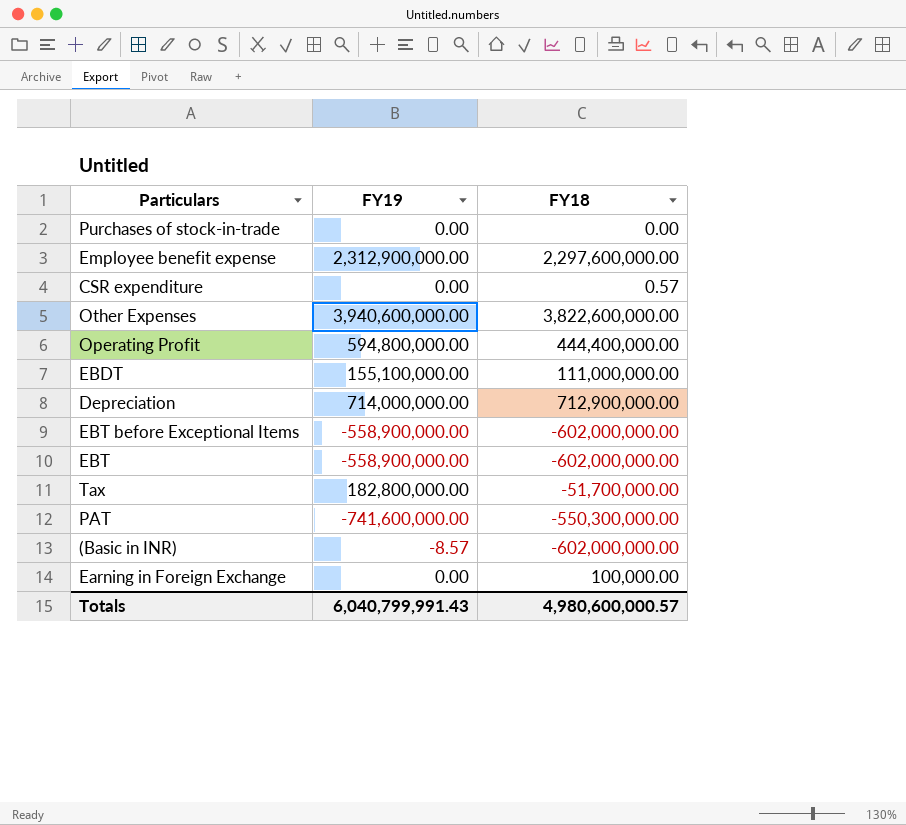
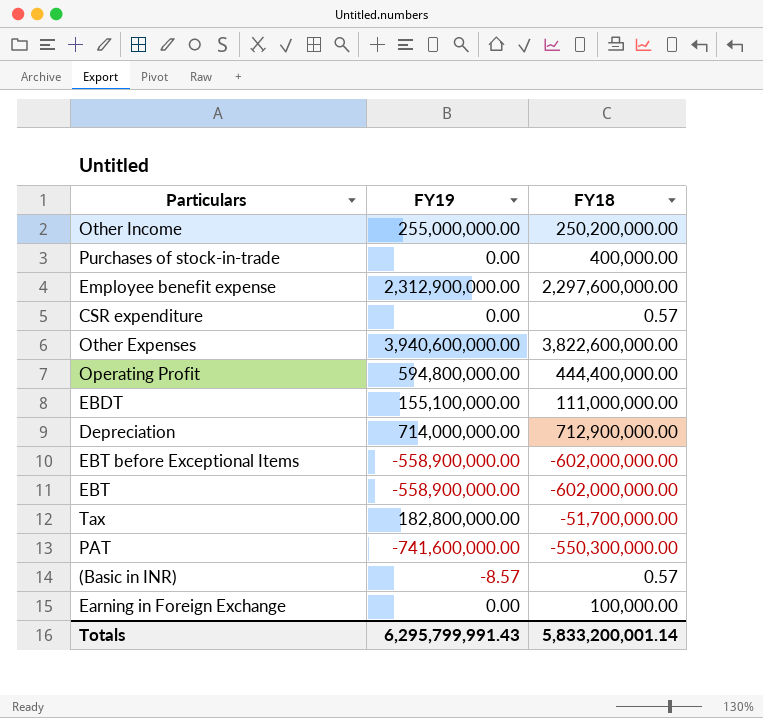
row Other Income: none -> 255,000,000.00 | 250,200,000.00
Purchases of stock-in-trade | FY18: 0.00 -> 400,000.00
(Basic in INR) | FY18: -602,000,000.00 -> 0.57
Totals | FY19: 6,040,799,991.43 -> 6,295,799,991.43
Totals | FY18: 4,980,600,000.57 -> 5,833,200,001.14

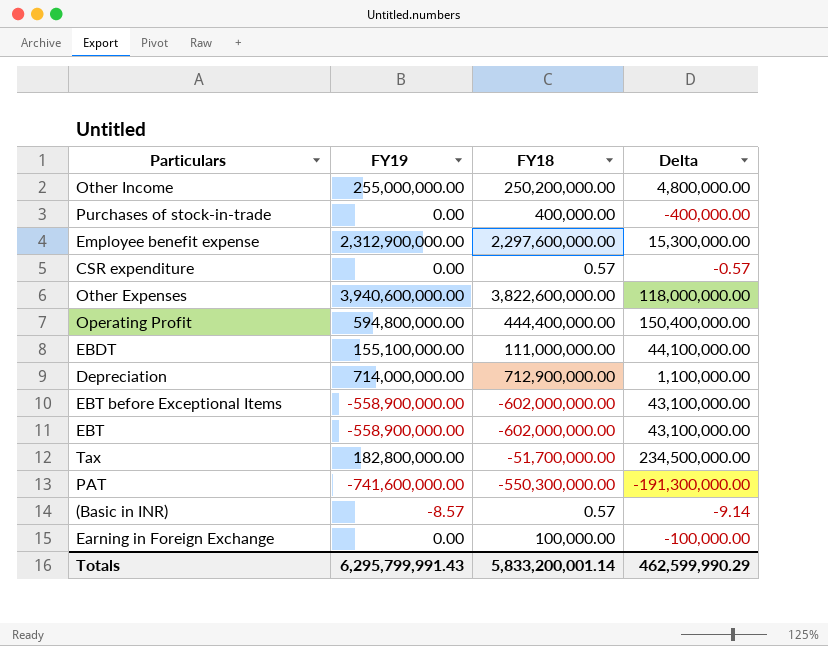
column Delta | formula: none -> [FY19] - [FY18]

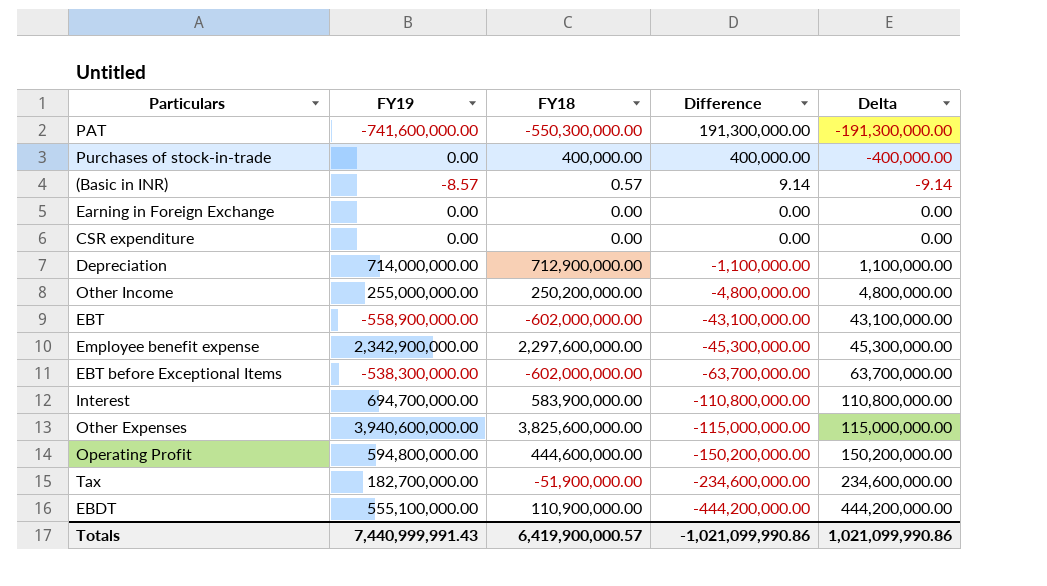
row order: none -> Difference descending
column Difference | formula: none -> [FY18] - [FY19]
Earning in Foreign Exchange | FY18: 100,000.00 -> 0.00
Earning in Foreign Exchange | Delta: -100,000.00 -> 0.00
CSR expenditure | FY18: 0.57 -> 0.00
CSR expenditure | Delta: -0.57 -> 0.00
Employee benefit expense | FY19: 2,312,900,000.00 -> 2,342,900,000.00
Employee benefit expense | Delta: 15,300,000.00 -> 45,300,000.00
EBT before Exceptional Items | FY19: -558,900,000.00 -> -538,300,000.00
EBT before Exceptional Items | Delta: 43,100,000.00 -> 63,700,000.00
row Interest: none -> 694,700,000.00 | 583,900,000.00 | -110,800,000.00 | 110,800,000.00
Other Expenses | FY18: 3,822,600,000.00 -> 3,825,600,000.00
Other Expenses | Delta: 118,000,000.00 -> 115,000,000.00
Operating Profit | FY18: 444,400,000.00 -> 444,600,000.00
Operating Profit | Delta: 150,400,000.00 -> 150,200,000.00
Tax | FY19: 182,800,000.00 -> 182,700,000.00
Tax | FY18: -51,700,000.00 -> -51,900,000.00
Tax | Delta: 234,500,000.00 -> 234,600,000.00
EBDT | FY19: 155,100,000.00 -> 555,100,000.00
EBDT | FY18: 111,000,000.00 -> 110,900,000.00
EBDT | Delta: 44,100,000.00 -> 444,200,000.00
Totals | FY19: 6,295,799,991.43 -> 7,440,999,991.43
Totals | FY18: 5,833,200,001.14 -> 6,419,900,000.57
Totals | Delta: 462,599,990.29 -> 1,021,099,990.86

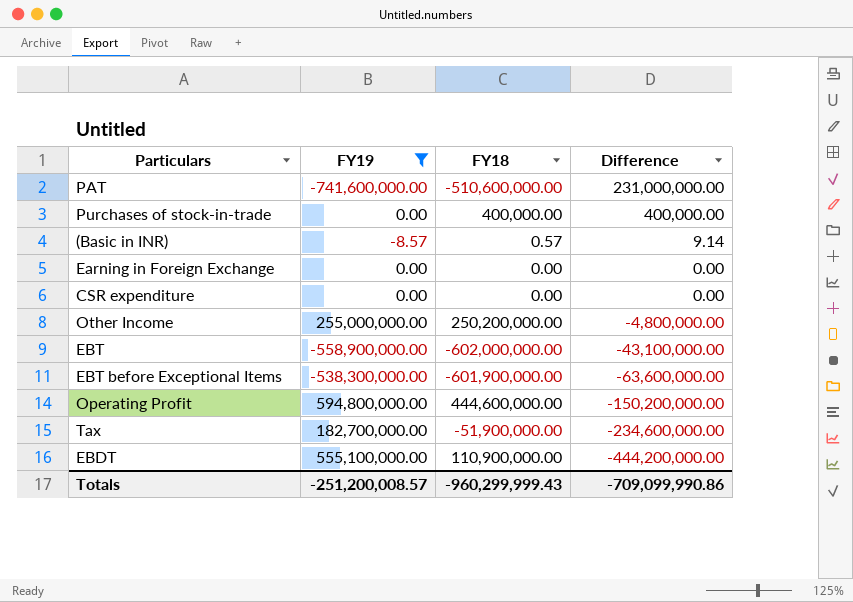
filter: none -> FY19 <= 594,800,000.00
column Delta | formula: [FY19] - [FY18] -> none
PAT | FY18: -550,300,000.00 -> -510,600,000.00
PAT | Difference: 191,300,000.00 -> 231,000,000.00
EBT before Exceptional Items | FY18: -602,000,000.00 -> -601,900,000.00
EBT before Exceptional Items | Difference: -63,700,000.00 -> -63,600,000.00
Totals | FY19: 7,440,999,991.43 -> -251,200,008.57
Totals | FY18: 6,419,900,000.57 -> -960,299,999.43
Totals | Difference: -1,021,099,990.86 -> -709,099,990.86

